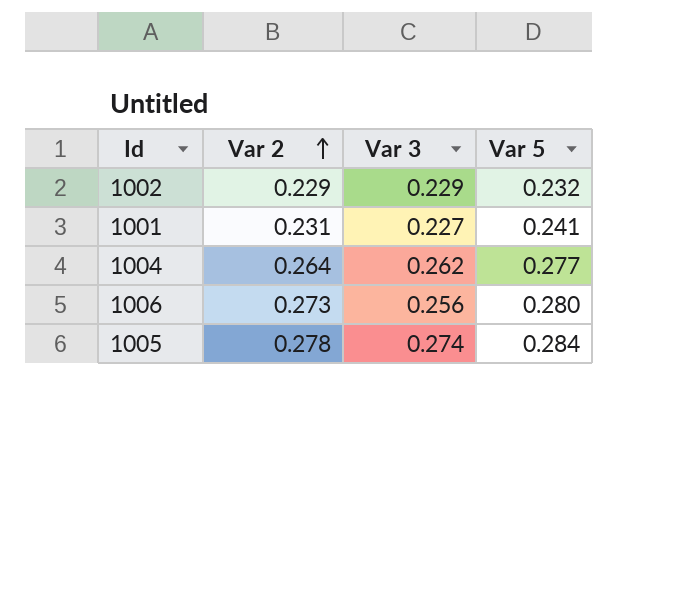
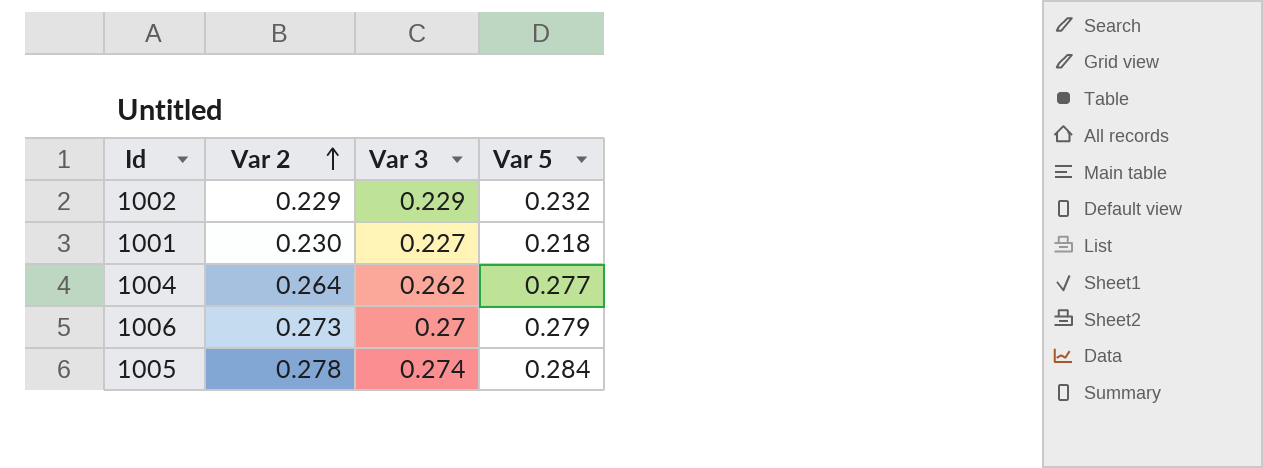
1001 | Var 2: 0.231 -> 0.230
1001 | Var 5: 0.241 -> 0.218
1006 | Var 3: 0.256 -> 0.27
1006 | Var 5: 0.280 -> 0.279

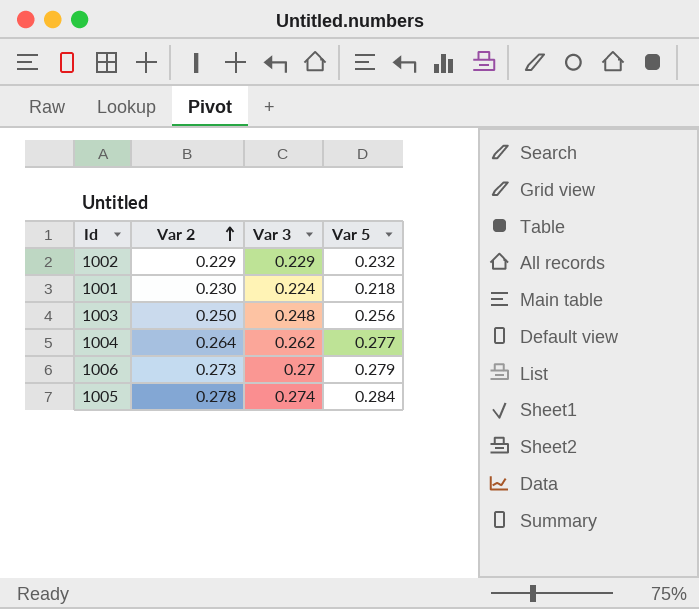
1001 | Var 3: 0.227 -> 0.224
row 1003: none -> 0.250 | 0.248 | 0.256

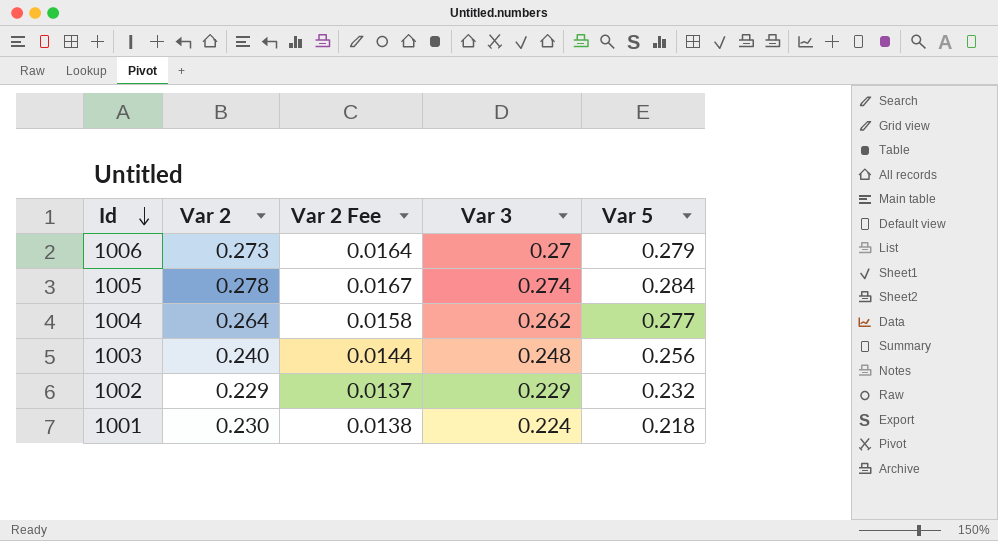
row order: Var 2 ascending -> Id descending
column Var 2 Fee | formula: none -> [Var 2] * 0.06
1003 | Var 2: 0.250 -> 0.240

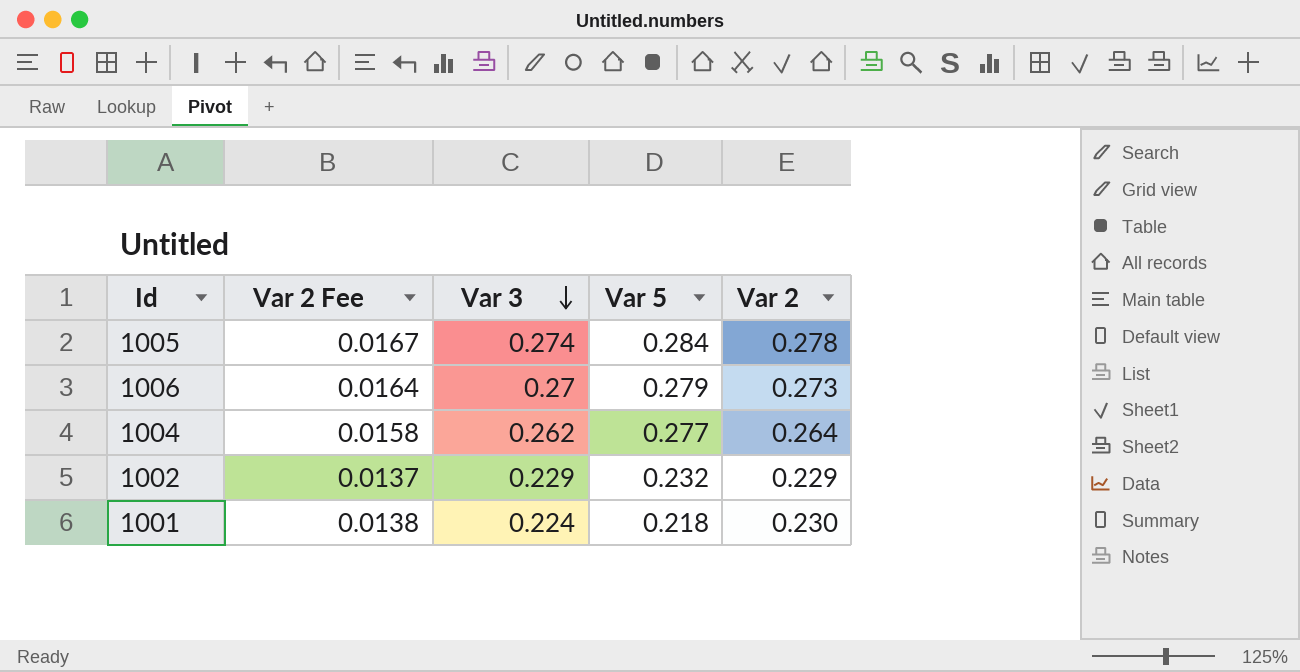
row order: Id descending -> Var 3 descending
column Var 2 | position: 2 -> 5
row 1003: 0.240 | 0.0144 | 0.248 | 0.256 -> none

